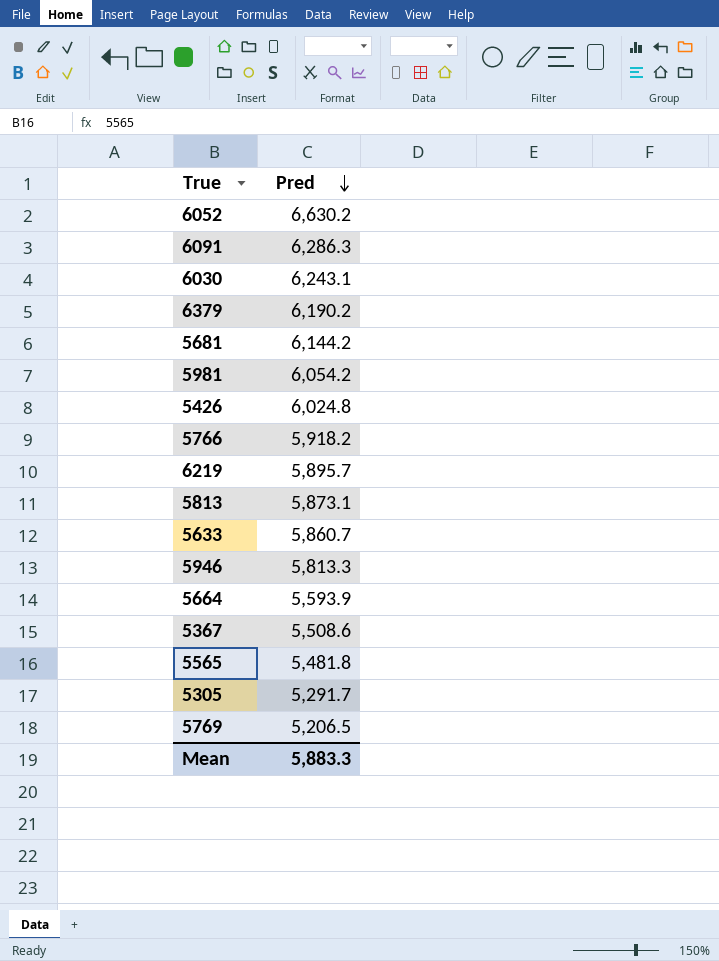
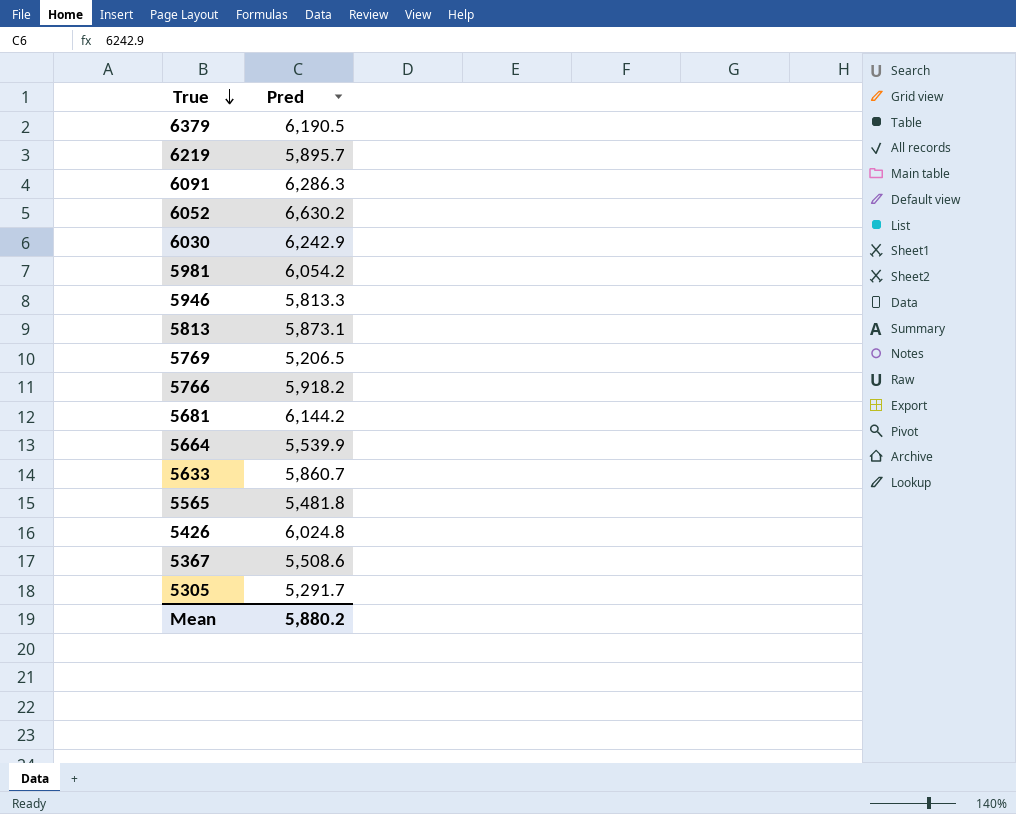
row order: Pred descending -> True descending
6379 | Pred: 6,190.2 -> 6,190.5
6030 | Pred: 6,243.1 -> 6,242.9
5664 | Pred: 5,593.9 -> 5,539.9
Mean | Pred: 5,883.3 -> 5,880.2

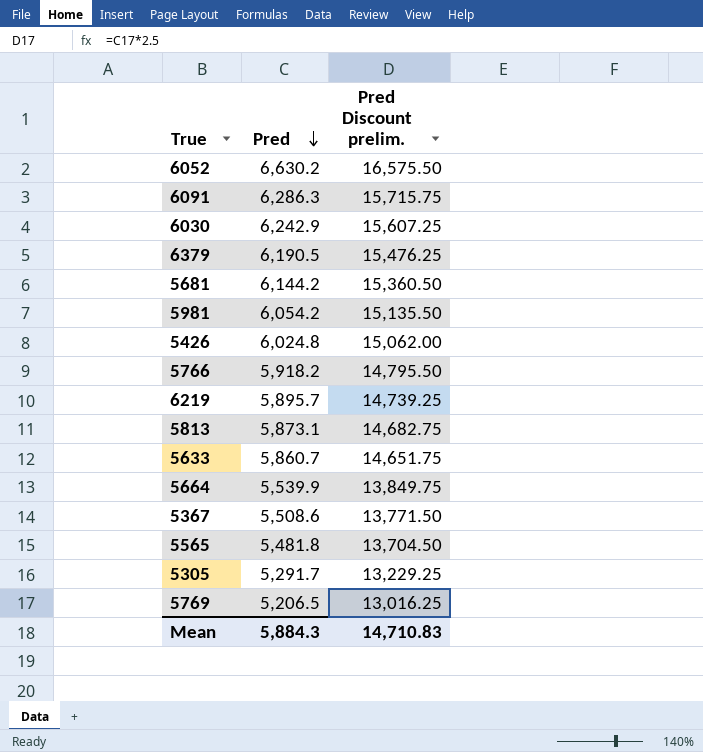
row order: True descending -> Pred descending
column Pred Discount prelim. | formula: none -> [Pred] * 2.5
row 5946: 5,813.3 -> none
Mean | Pred: 5,880.2 -> 5,884.3

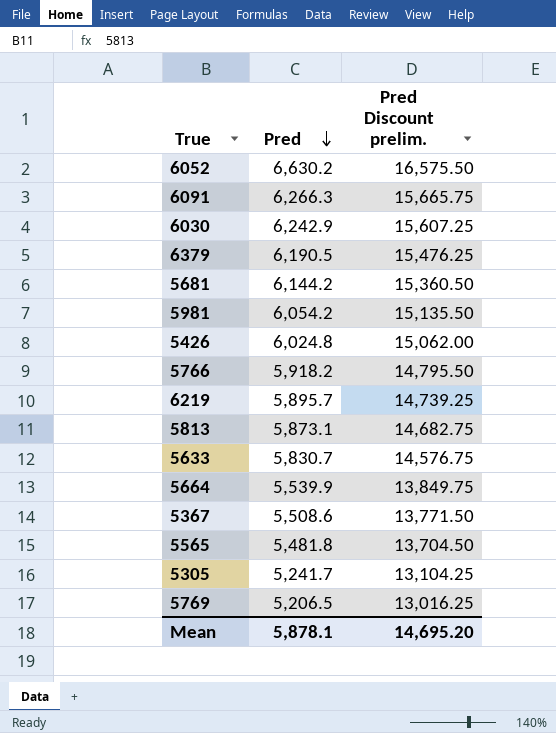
6091 | Pred: 6,286.3 -> 6,266.3
6091 | Pred Discount prelim.: 15,715.75 -> 15,665.75
5633 | Pred: 5,860.7 -> 5,830.7
5633 | Pred Discount prelim.: 14,651.75 -> 14,576.75
5305 | Pred: 5,291.7 -> 5,241.7
5305 | Pred Discount prelim.: 13,229.25 -> 13,104.25
Mean | Pred: 5,884.3 -> 5,878.1
Mean | Pred Discount prelim.: 14,710.83 -> 14,695.20

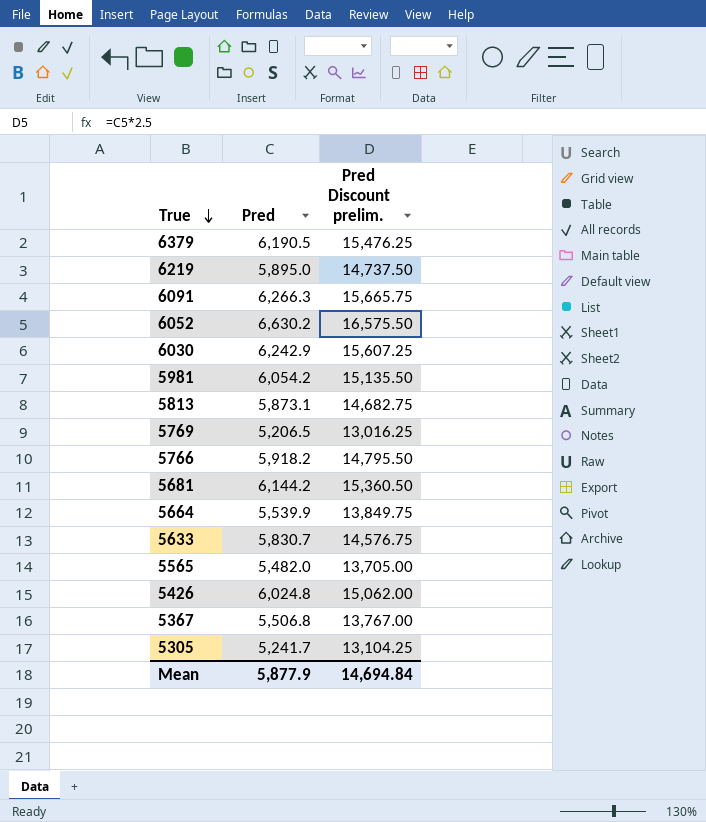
row order: Pred descending -> True descending
6219 | Pred: 5,895.7 -> 5,895.0
6219 | Pred Discount prelim.: 14,739.25 -> 14,737.50
5565 | Pred: 5,481.8 -> 5,482.0
5565 | Pred Discount prelim.: 13,704.50 -> 13,705.00
5367 | Pred: 5,508.6 -> 5,506.8
5367 | Pred Discount prelim.: 13,771.50 -> 13,767.00
Mean | Pred: 5,878.1 -> 5,877.9
Mean | Pred Discount prelim.: 14,695.20 -> 14,694.84

